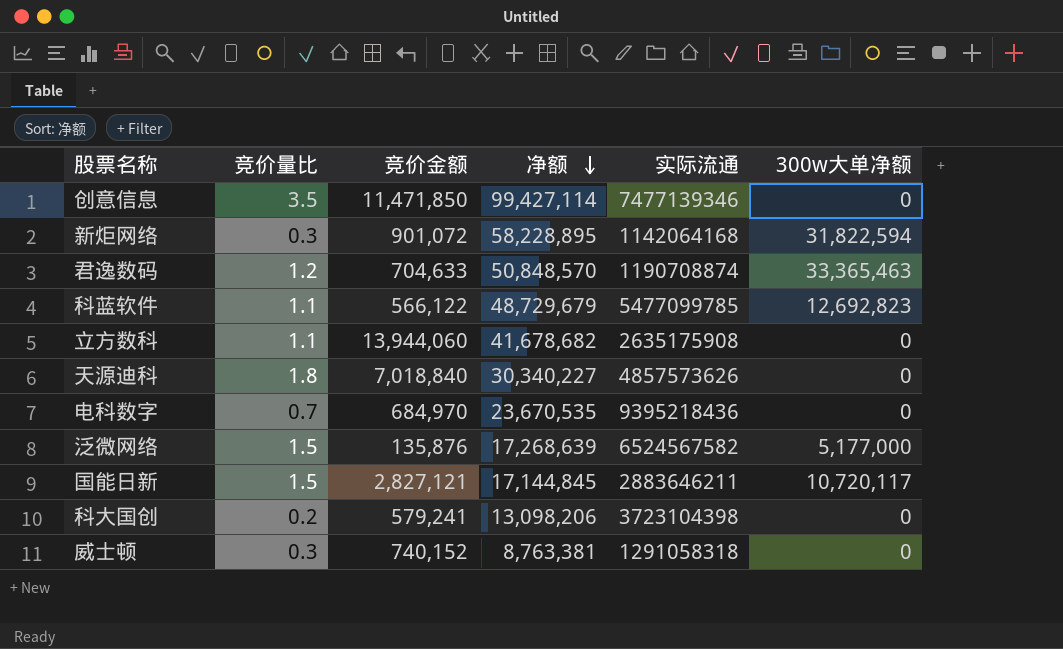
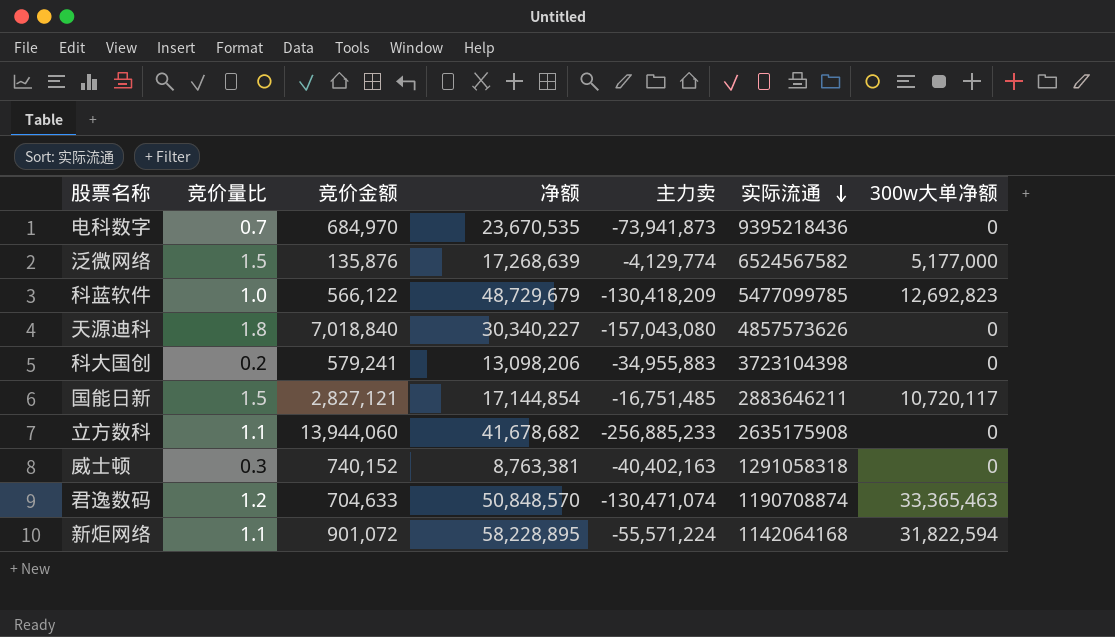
row order: 净额 descending -> 实际流通 descending
column 主力卖 | position: none -> 5
row 创意信息: 3.5 | 11,471,850 | 99,427,114 | 7477139346 | 0 -> none
科蓝软件 | 竞价量比: 1.1 -> 1.0
国能日新 | 净额: 17,144,845 -> 17,144,854
新炬网络 | 竞价量比: 0.3 -> 1.1

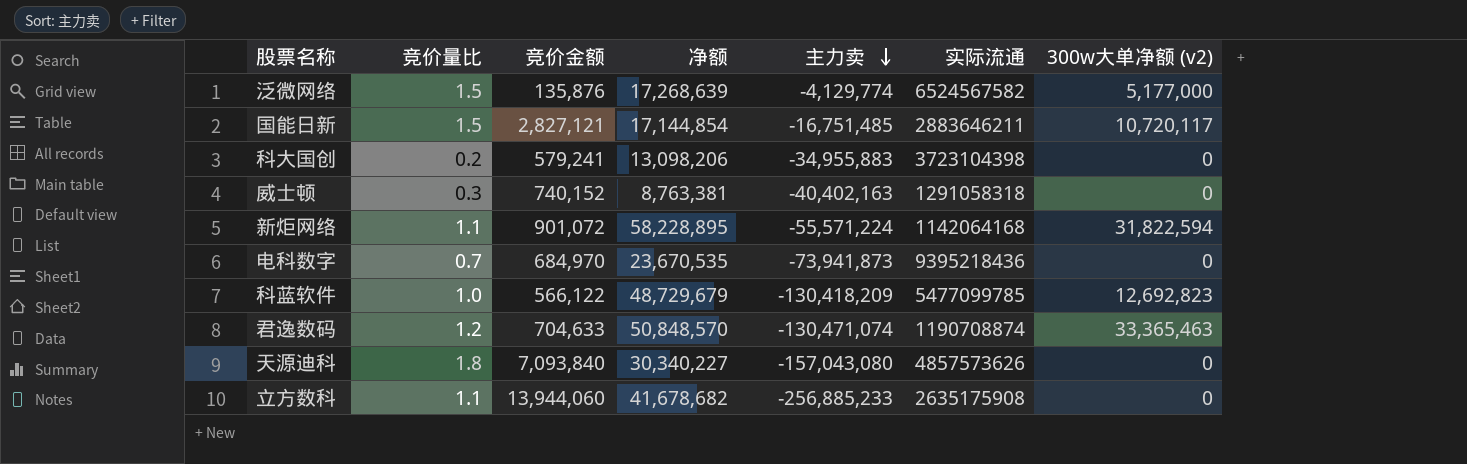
row order: 实际流通 descending -> 主力卖 descending
column name: 300w大单净额 -> 300w大单净额 (v2)
天源迪科 | 竞价金额: 7,018,840 -> 7,093,840

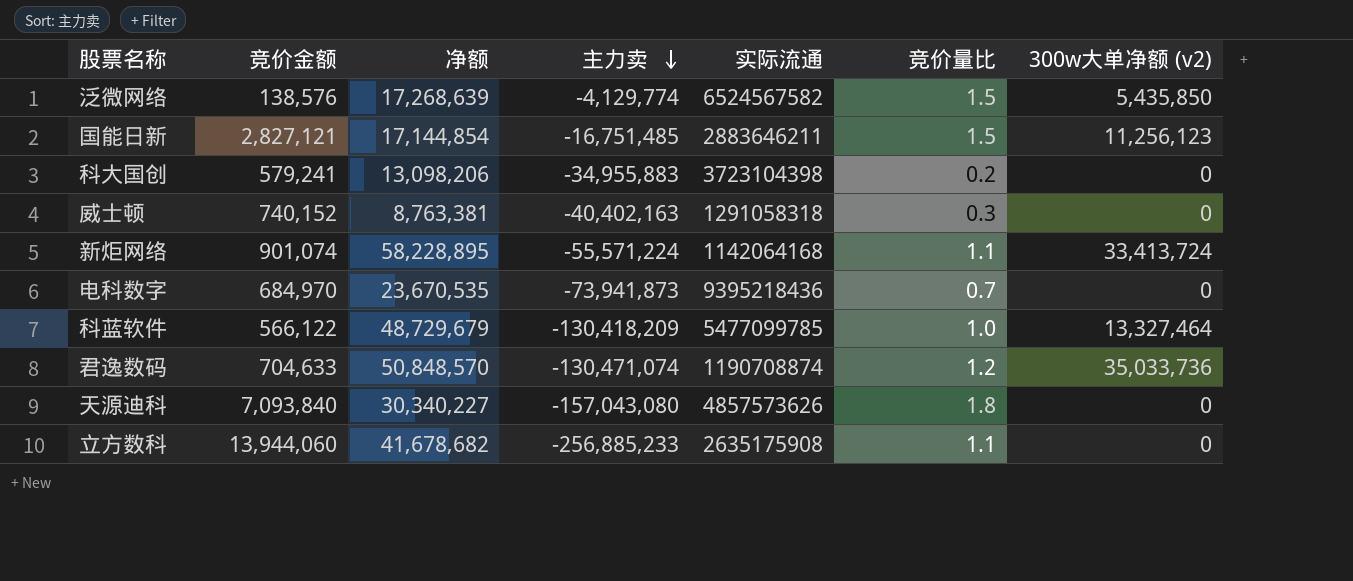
column 竞价量比 | position: 2 -> 6
泛微网络 | 竞价金额: 135,876 -> 138,576
泛微网络 | 300w大单净额 (v2): 5,177,000 -> 5,435,850
国能日新 | 300w大单净额 (v2): 10,720,117 -> 11,256,123
新炬网络 | 竞价金额: 901,072 -> 901,074
新炬网络 | 300w大单净额 (v2): 31,822,594 -> 33,413,724
科蓝软件 | 300w大单净额 (v2): 12,692,823 -> 13,327,464
君逸数码 | 300w大单净额 (v2): 33,365,463 -> 35,033,736

